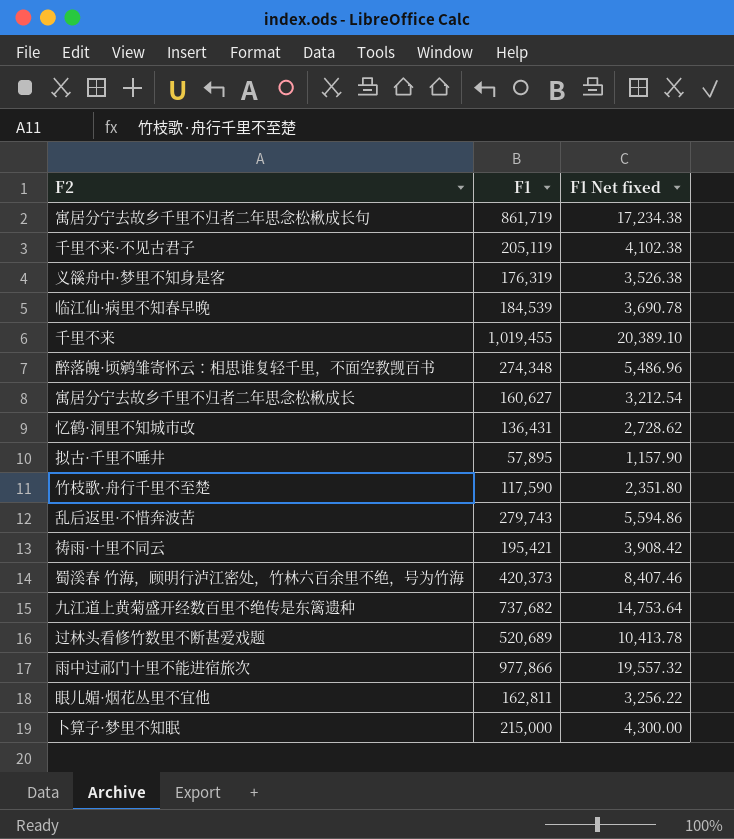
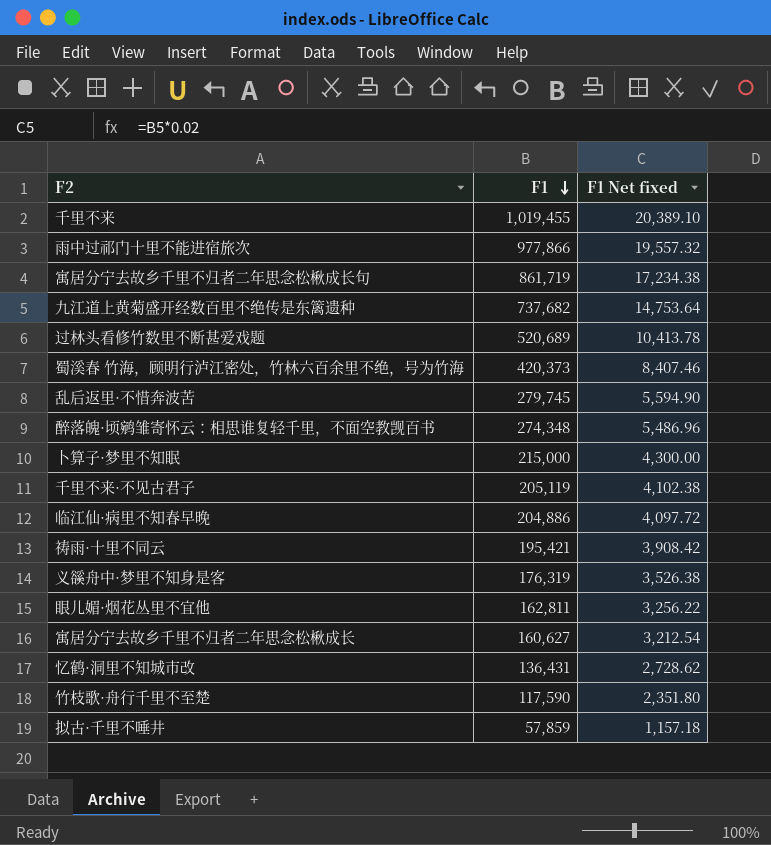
row order: none -> F1 descending
乱后返里·不惜奔波苦 | F1: 279,743 -> 279,745
乱后返里·不惜奔波苦 | F1 Net fixed: 5,594.86 -> 5,594.90
临江仙·病里不知春早晚 | F1: 184,539 -> 204,886
临江仙·病里不知春早晚 | F1 Net fixed: 3,690.78 -> 4,097.72
拟古·千里不唾井 | F1: 57,895 -> 57,859
拟古·千里不唾井 | F1 Net fixed: 1,157.90 -> 1,157.18

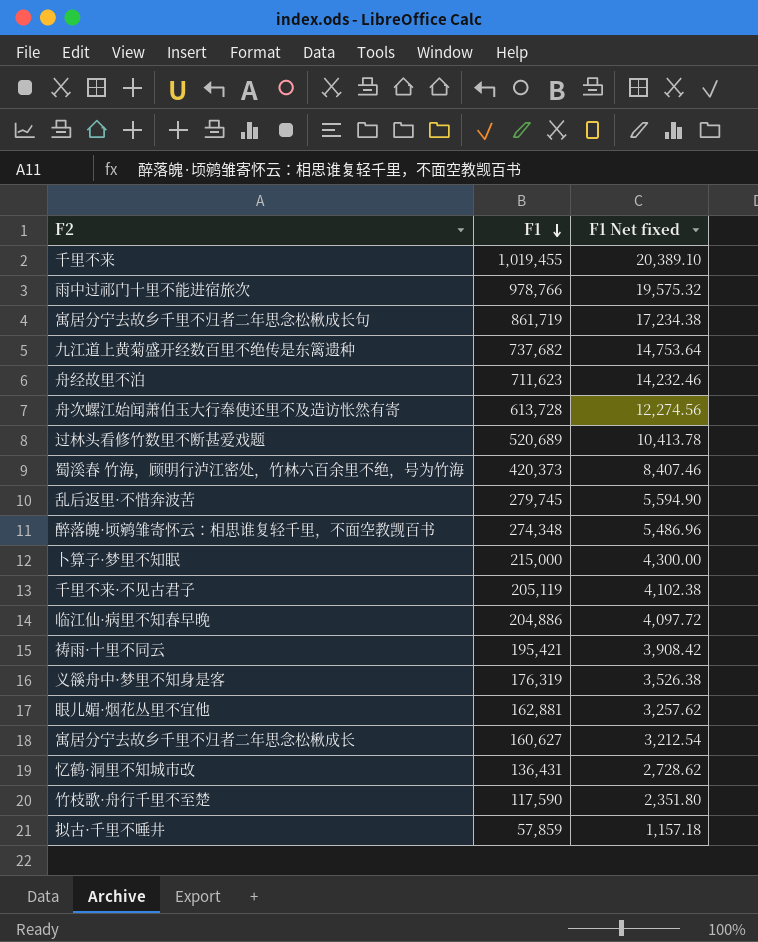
雨中过祁门十里不能进宿旅次 | F1: 977,866 -> 978,766
雨中过祁门十里不能进宿旅次 | F1 Net fixed: 19,557.32 -> 19,575.32
row 舟经故里不泊: none -> 711,623 | 14,232.46
row 舟次螺江始闻萧伯玉大行奉使还里不及造访怅然有寄: none -> 613,728 | 12,274.56
眼儿媚·烟花丛里不宜他 | F1: 162,811 -> 162,881
眼儿媚·烟花丛里不宜他 | F1 Net fixed: 3,256.22 -> 3,257.62

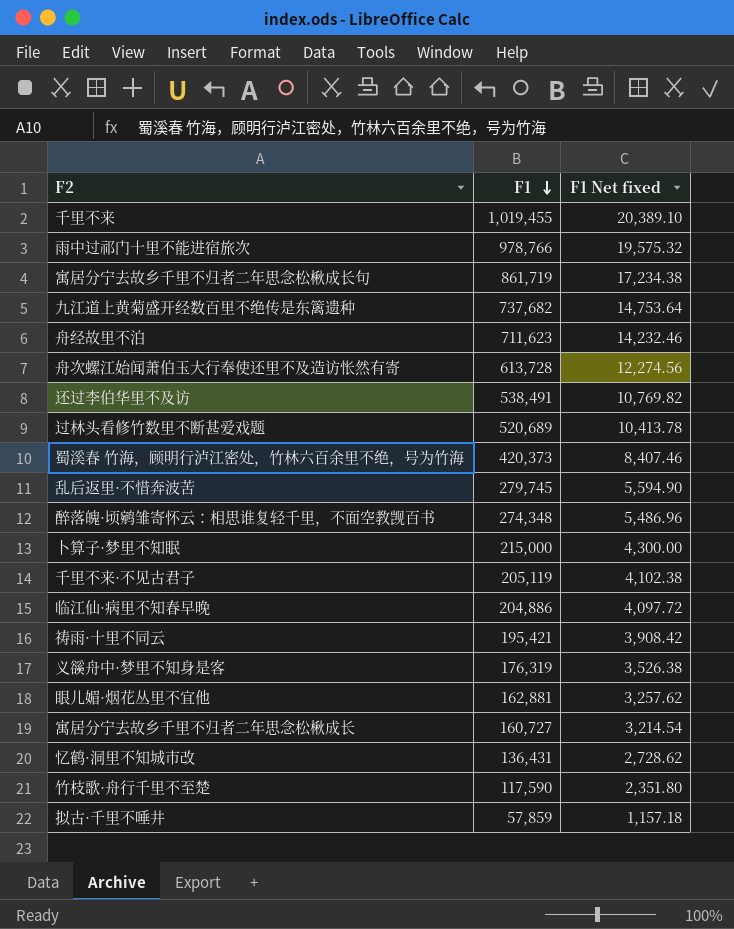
row 还过李伯华里不及访: none -> 538,491 | 10,769.82
寓居分宁去故乡千里不归者二年思念松楸成长 | F1: 160,627 -> 160,727
寓居分宁去故乡千里不归者二年思念松楸成长 | F1 Net fixed: 3,212.54 -> 3,214.54

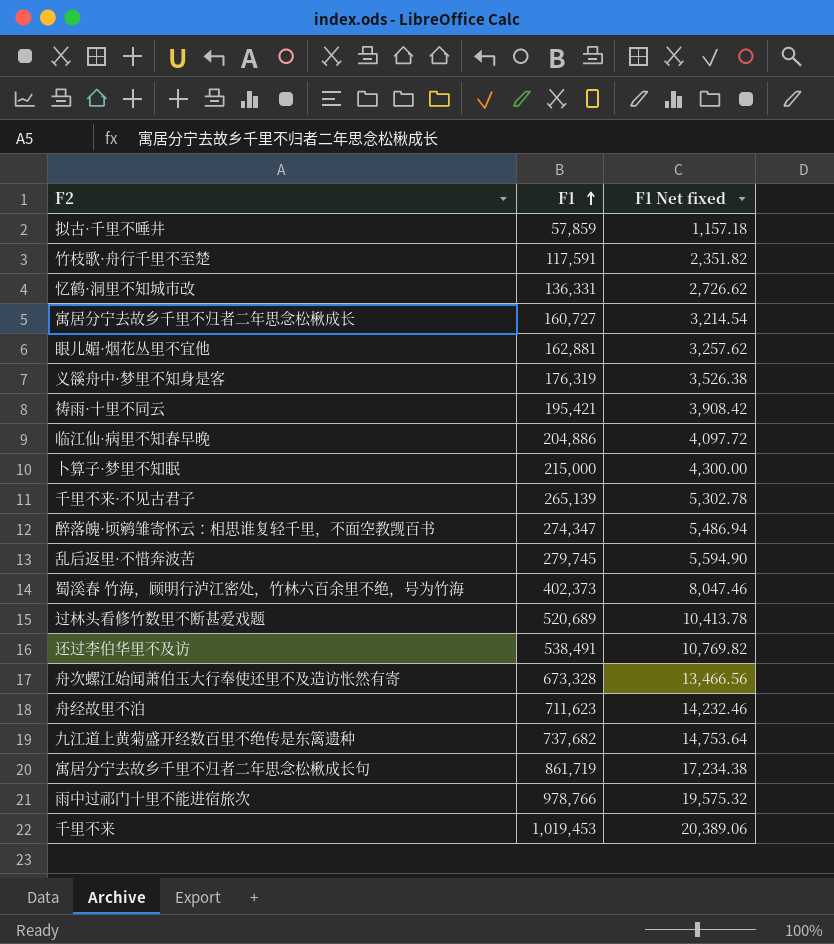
row order: F1 descending -> F1 ascending
竹枝歌·舟行千里不至楚 | F1: 117,590 -> 117,591
竹枝歌·舟行千里不至楚 | F1 Net fixed: 2,351.80 -> 2,351.82
忆鹤·洞里不知城市改 | F1: 136,431 -> 136,331
忆鹤·洞里不知城市改 | F1 Net fixed: 2,728.62 -> 2,726.62
千里不来·不见古君子 | F1: 205,119 -> 265,139
千里不来·不见古君子 | F1 Net fixed: 4,102.38 -> 5,302.78
醉落魄·顷鹓雏寄怀云：相思谁复轻千里，不面空教觊百书 | F1: 274,348 -> 274,347
醉落魄·顷鹓雏寄怀云：相思谁复轻千里，不面空教觊百书 | F1 Net fixed: 5,486.96 -> 5,486.94
蜀溪春 竹海，顾明行泸江密处，竹林六百余里不绝，号为竹海 | F1: 420,373 -> 402,373
蜀溪春 竹海，顾明行泸江密处，竹林六百余里不绝，号为竹海 | F1 Net fixed: 8,407.46 -> 8,047.46
舟次螺江始闻萧伯玉大行奉使还里不及造访怅然有寄 | F1: 613,728 -> 673,328
舟次螺江始闻萧伯玉大行奉使还里不及造访怅然有寄 | F1 Net fixed: 12,274.56 -> 13,466.56
千里不来 | F1: 1,019,455 -> 1,019,453
千里不来 | F1 Net fixed: 20,389.10 -> 20,389.06

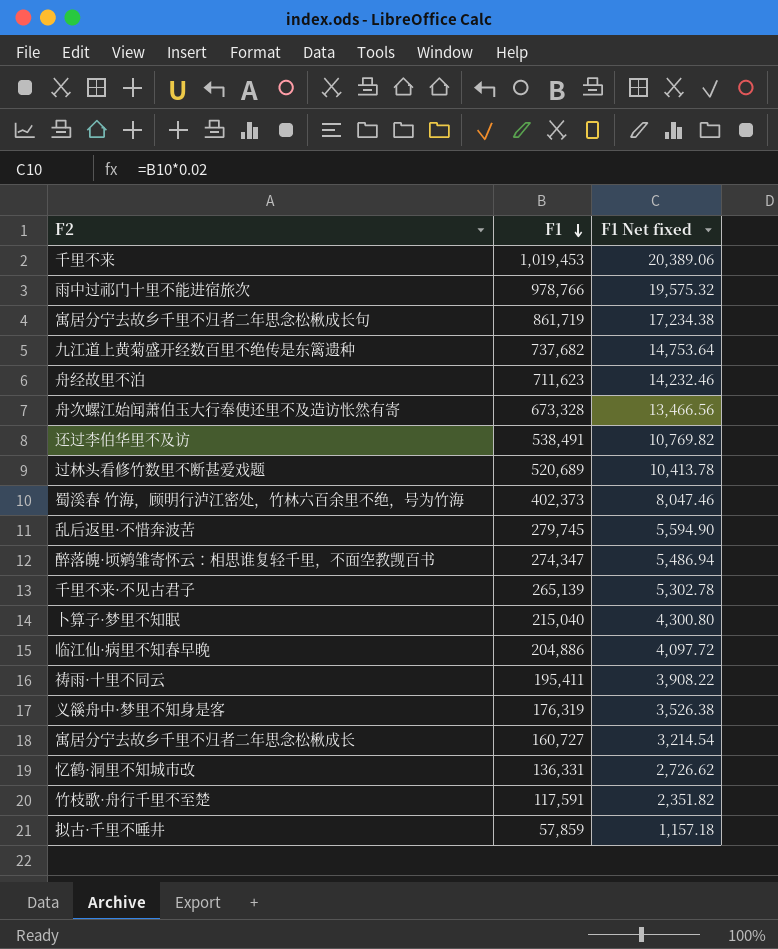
row order: F1 ascending -> F1 descending
row 眼儿媚·烟花丛里不宜他: 162,881 | 3,257.62 -> none
卜算子·梦里不知眠 | F1: 215,000 -> 215,040
卜算子·梦里不知眠 | F1 Net fixed: 4,300.00 -> 4,300.80
祷雨·十里不同云 | F1: 195,421 -> 195,411
祷雨·十里不同云 | F1 Net fixed: 3,908.42 -> 3,908.22

